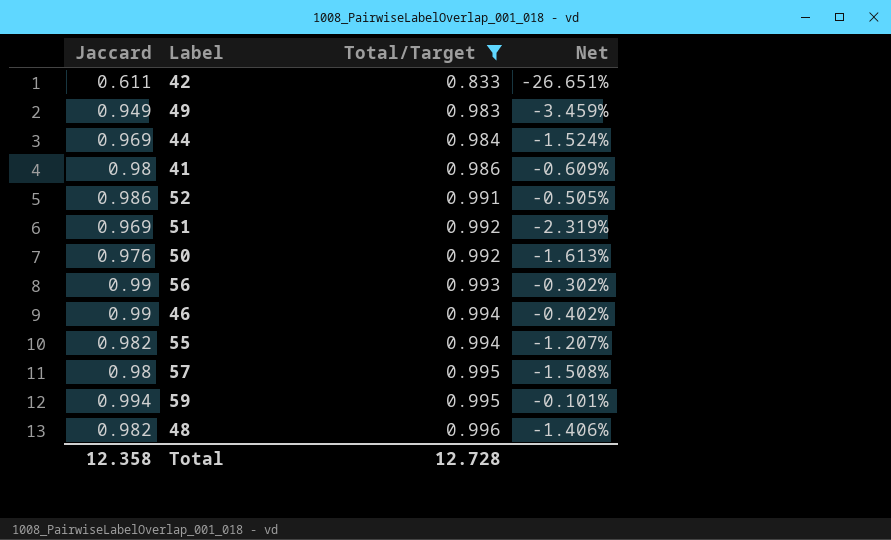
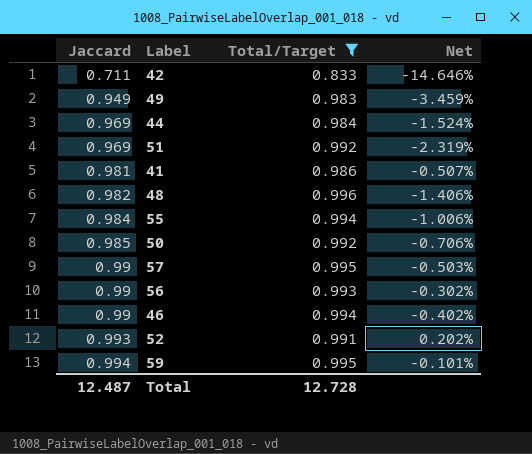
row order: Total/Target ascending -> Jaccard ascending
42 | Jaccard: 0.611 -> 0.711
42 | Net: -26.651% -> -14.646%
41 | Jaccard: 0.98 -> 0.981
41 | Net: -0.609% -> -0.507%
55 | Jaccard: 0.982 -> 0.984
55 | Net: -1.207% -> -1.006%
50 | Jaccard: 0.976 -> 0.985
50 | Net: -1.613% -> -0.706%
57 | Jaccard: 0.98 -> 0.99
57 | Net: -1.508% -> -0.503%
52 | Jaccard: 0.986 -> 0.993
52 | Net: -0.505% -> 0.202%
Total | Jaccard: 12.358 -> 12.487

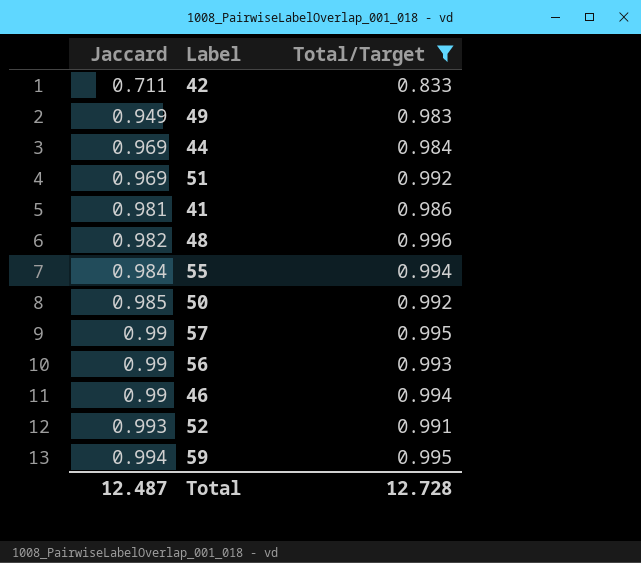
column Net | formula: ([Jaccard] - [Total/Target]) / [Total/Target] -> none

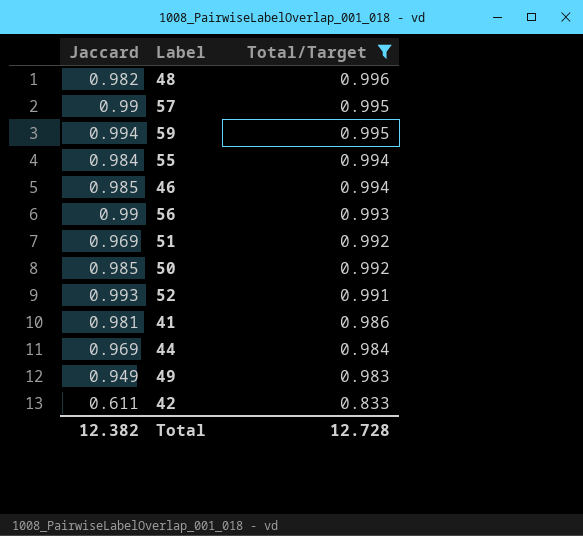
row order: Jaccard ascending -> Total/Target descending
46 | Jaccard: 0.99 -> 0.985
42 | Jaccard: 0.711 -> 0.611
Total | Jaccard: 12.487 -> 12.382

